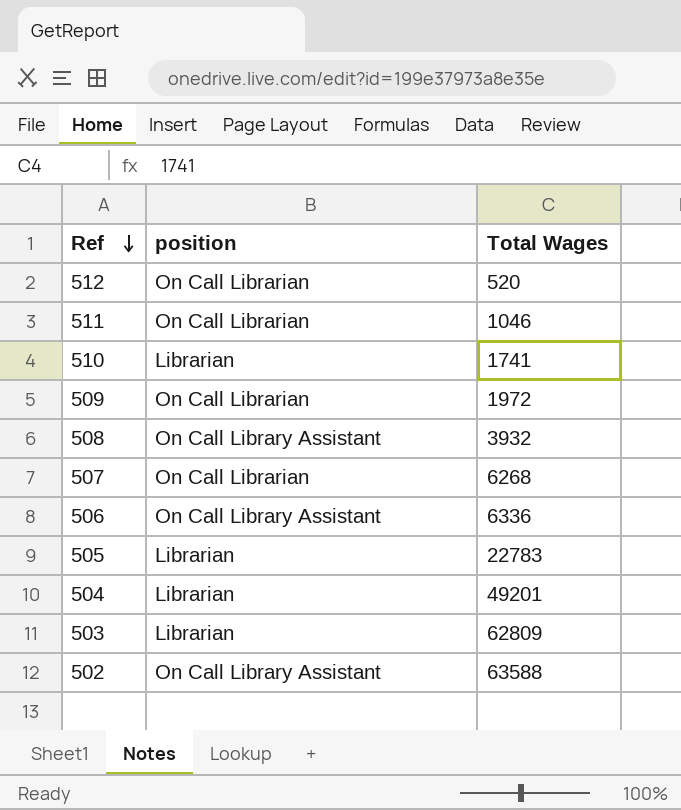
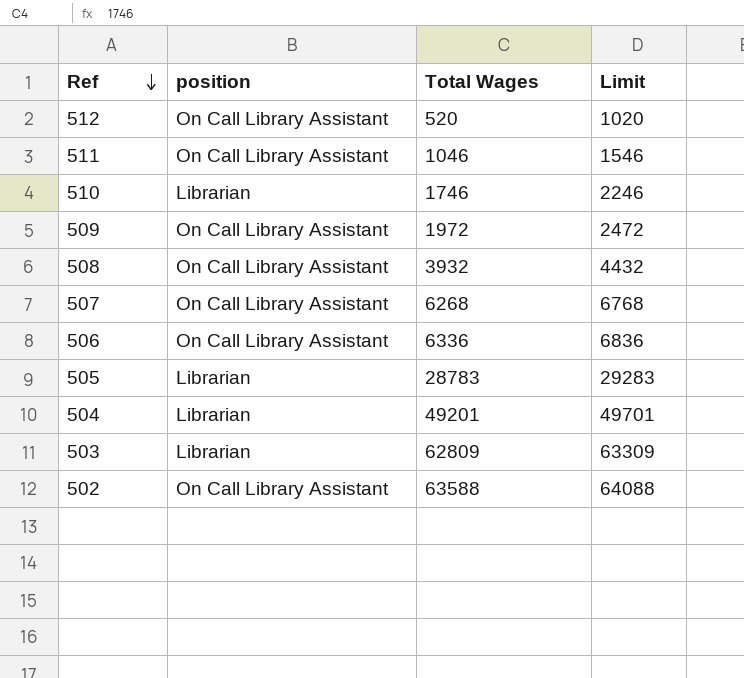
column Limit | formula: none -> [Total Wages] + 500
512 | position: On Call Librarian -> On Call Library Assistant
511 | position: On Call Librarian -> On Call Library Assistant
510 | Total Wages: 1741 -> 1746
509 | position: On Call Librarian -> On Call Library Assistant
507 | position: On Call Librarian -> On Call Library Assistant
505 | Total Wages: 22783 -> 28783

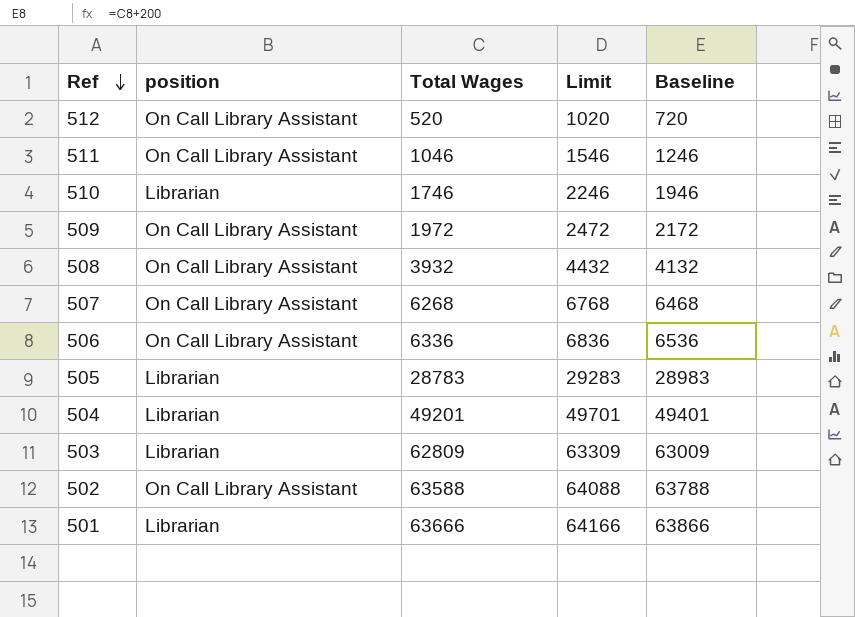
column Baseline | formula: none -> [Total Wages] + 200
row 501: none -> Librarian | 63666 | 64166 | 63866

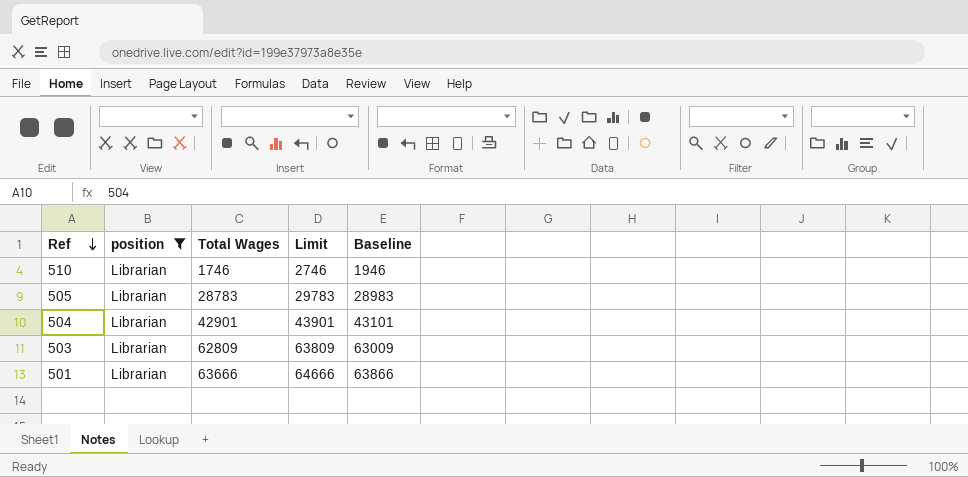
filter: none -> position = Librarian
column Limit | formula: [Total Wages] + 500 -> [Total Wages] + 1000
504 | Total Wages: 49201 -> 42901
504 | Baseline: 49401 -> 43101

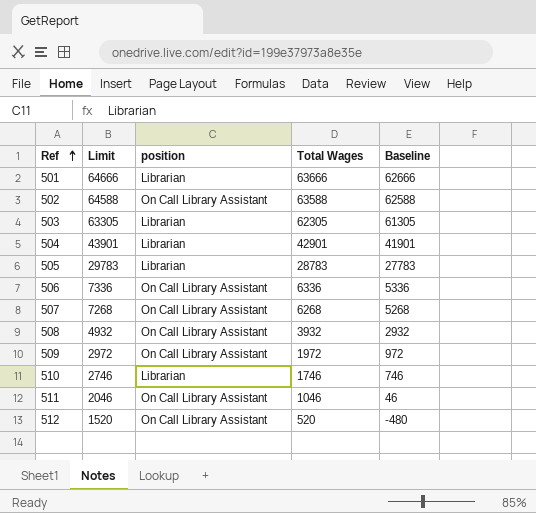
filter: position = Librarian -> none
row order: Ref descending -> Ref ascending
column Limit | position: 4 -> 2
column Baseline | formula: [Total Wages] + 200 -> [Total Wages] - 1000
503 | Limit: 63809 -> 63305
503 | Total Wages: 62809 -> 62305

